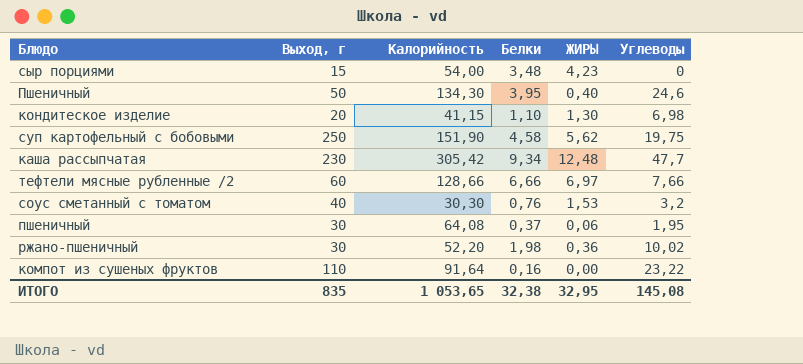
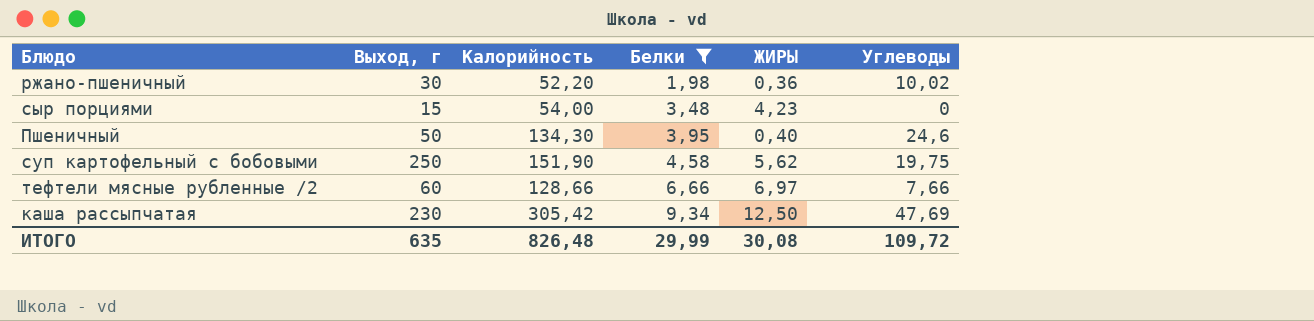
filter: none -> Белки >= 1,98
row order: none -> Белки ascending
каша рассыпчатая | ЖИРЫ: 12,48 -> 12,50
каша рассыпчатая | Углеводы: 47,7 -> 47,69
ИТОГО | Выход, г: 835 -> 635
ИТОГО | Калорийность: 1 053,65 -> 826,48
ИТОГО | Белки: 32,38 -> 29,99
ИТОГО | ЖИРЫ: 32,95 -> 30,08
ИТОГО | Углеводы: 145,08 -> 109,72

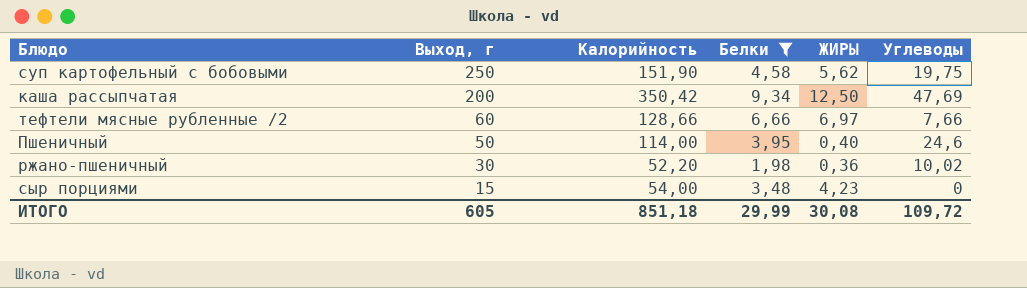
row order: Белки ascending -> Выход, г descending
каша рассыпчатая | Выход, г: 230 -> 200
каша рассыпчатая | Калорийность: 305,42 -> 350,42
Пшеничный | Калорийность: 134,30 -> 114,00
ИТОГО | Выход, г: 635 -> 605
ИТОГО | Калорийность: 826,48 -> 851,18

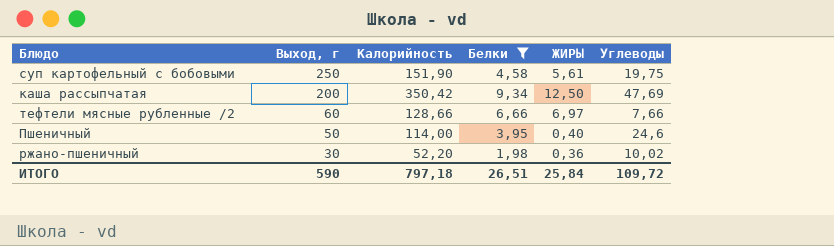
row сыр порциями: 15 | 54,00 | 3,48 | 4,23 | 0 -> none
суп картофельный с бобовыми | ЖИРЫ: 5,62 -> 5,61
ИТОГО | Выход, г: 605 -> 590
ИТОГО | Калорийность: 851,18 -> 797,18
ИТОГО | Белки: 29,99 -> 26,51
ИТОГО | ЖИРЫ: 30,08 -> 25,84

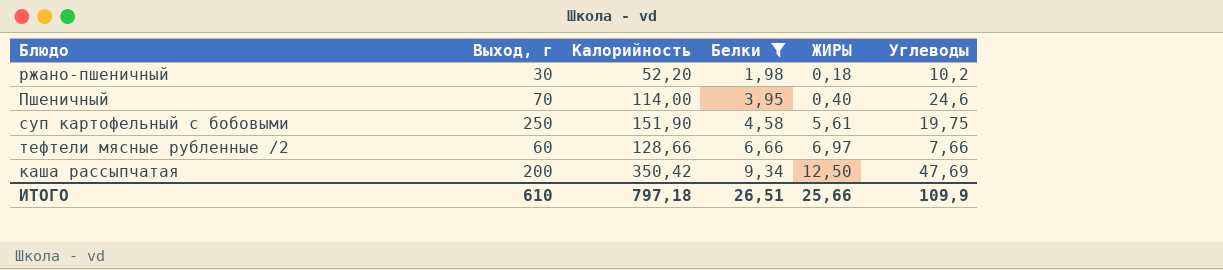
row order: Выход, г descending -> Белки ascending
ржано-пшеничный | ЖИРЫ: 0,36 -> 0,18
ржано-пшеничный | Углеводы: 10,02 -> 10,2
Пшеничный | Выход, г: 50 -> 70
ИТОГО | Выход, г: 590 -> 610
ИТОГО | ЖИРЫ: 25,84 -> 25,66
ИТОГО | Углеводы: 109,72 -> 109,9

